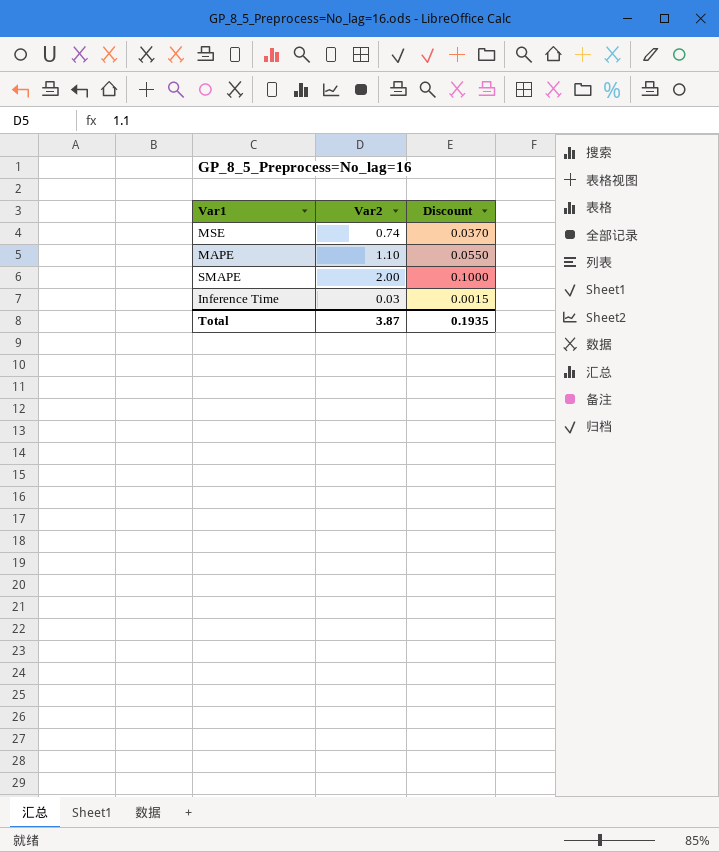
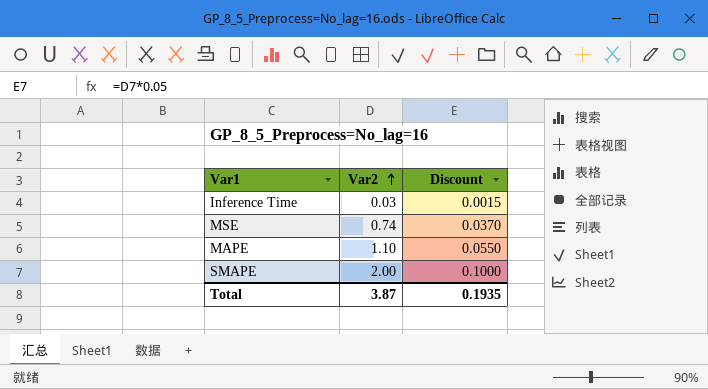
row order: none -> Var2 ascending

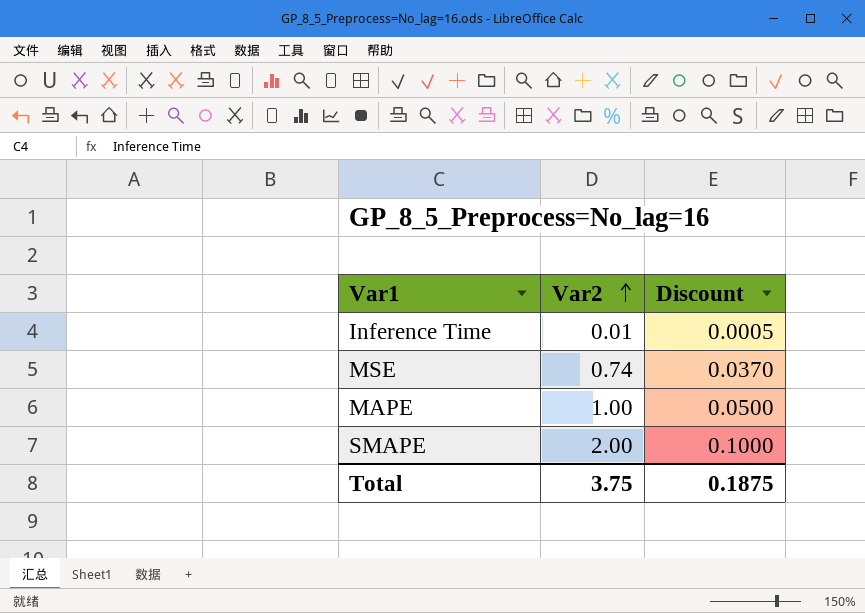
Inference Time | Var2: 0.03 -> 0.01
Inference Time | Discount: 0.0015 -> 0.0005
MAPE | Var2: 1.10 -> 1.00
MAPE | Discount: 0.0550 -> 0.0500
Total | Var2: 3.87 -> 3.75
Total | Discount: 0.1935 -> 0.1875

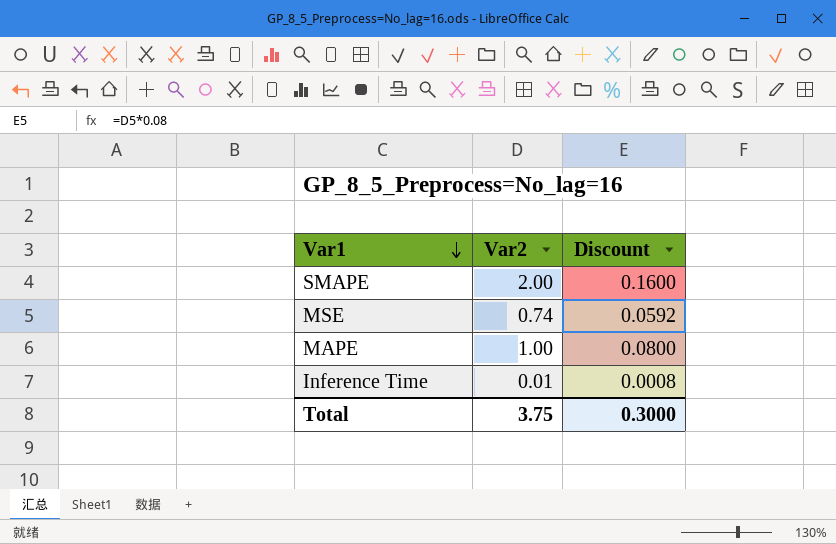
row order: Var2 ascending -> Var1 descending
column Discount | formula: [Var2] * 0.05 -> [Var2] * 0.08
Total | Discount: 0.1875 -> 0.3000

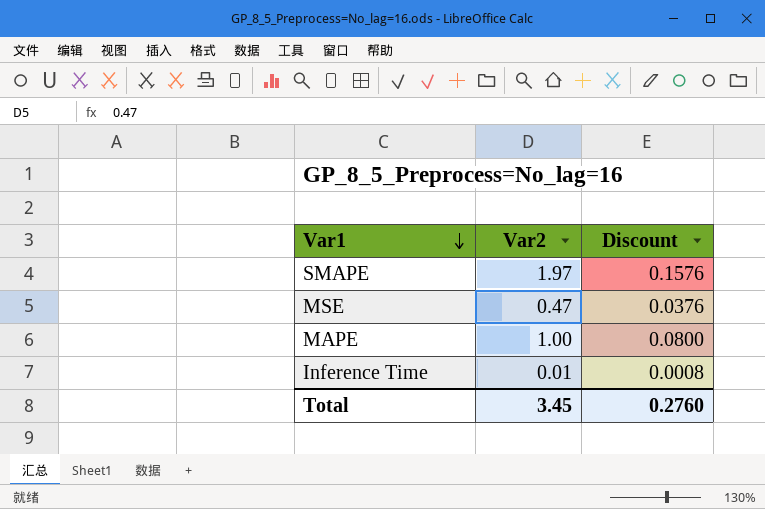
SMAPE | Var2: 2.00 -> 1.97
SMAPE | Discount: 0.1600 -> 0.1576
MSE | Var2: 0.74 -> 0.47
MSE | Discount: 0.0592 -> 0.0376
Total | Var2: 3.75 -> 3.45
Total | Discount: 0.3000 -> 0.2760

